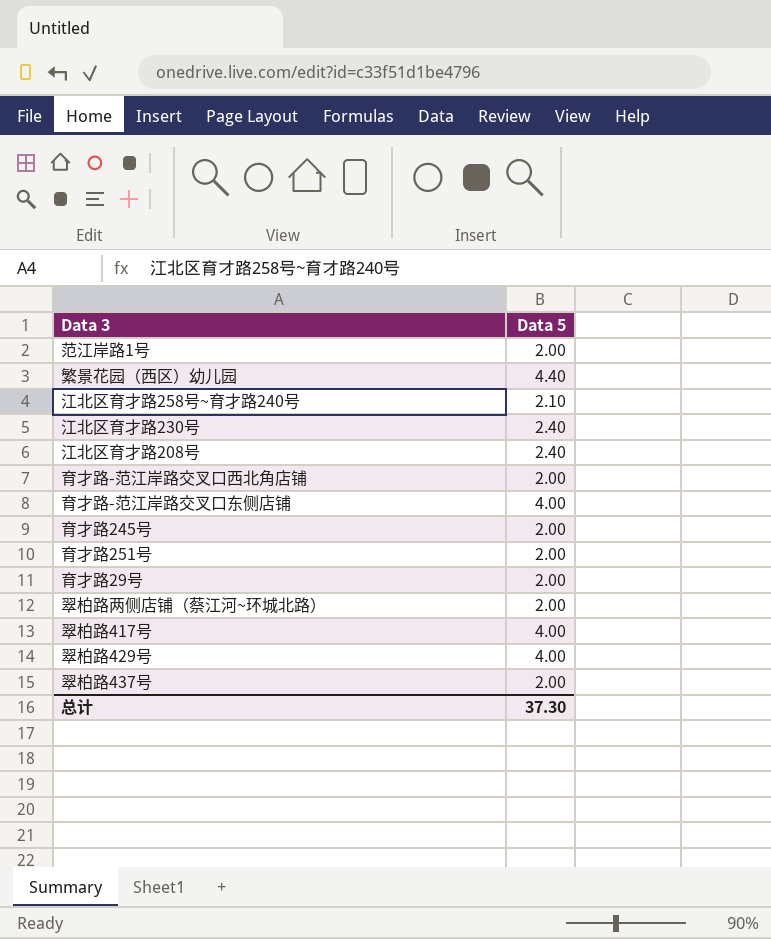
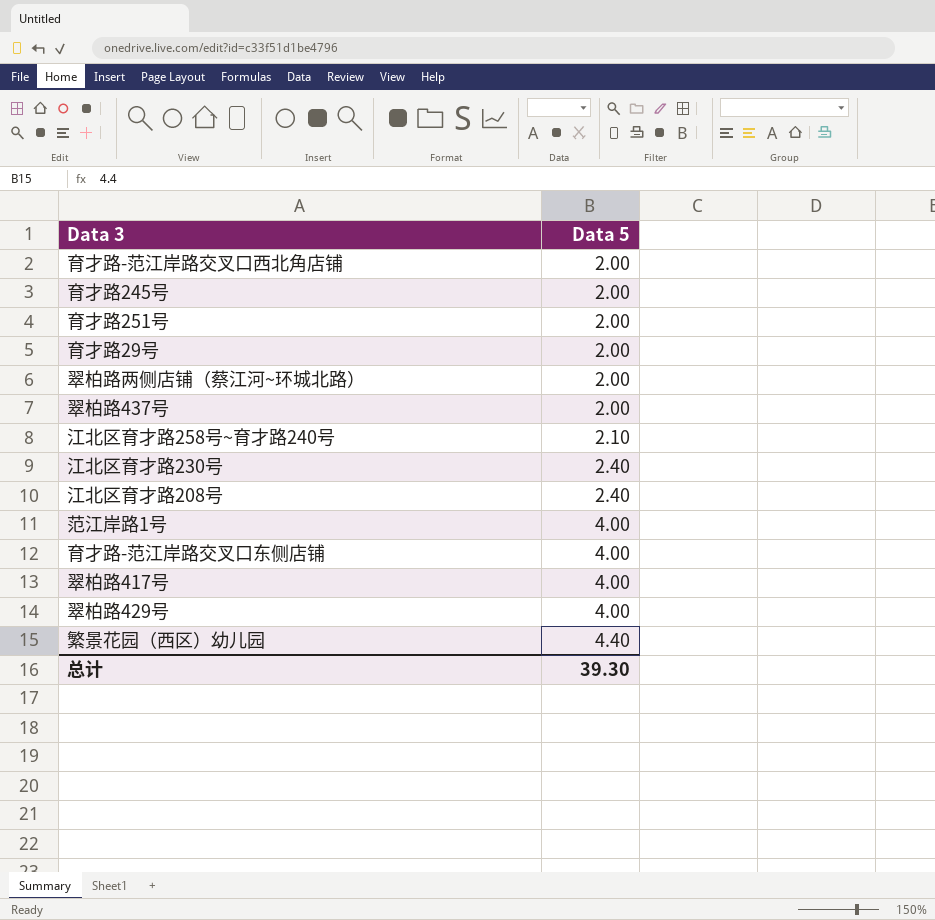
row order: none -> Data 5 ascending
范江岸路1号 | Data 5: 2.00 -> 4.00
总计 | Data 5: 37.30 -> 39.30

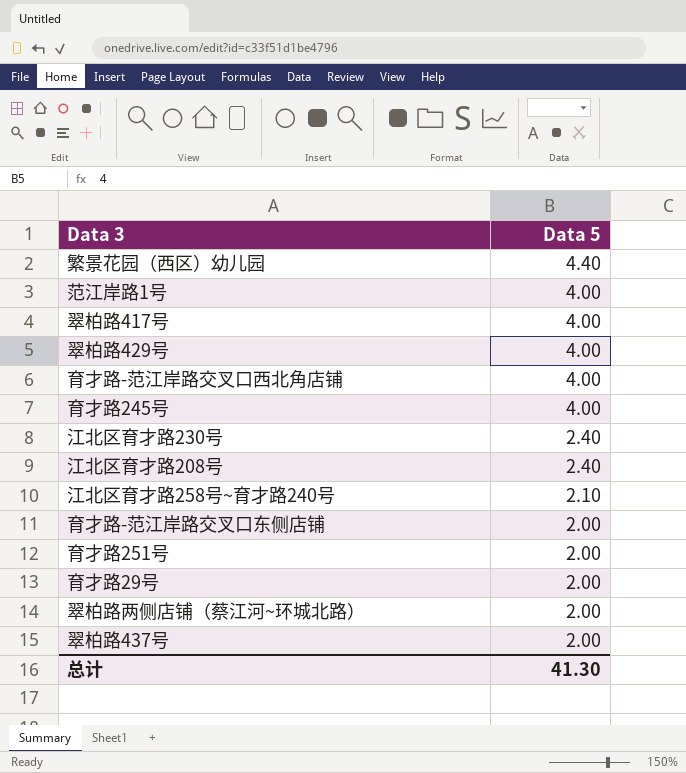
row order: Data 5 ascending -> Data 5 descending
育才路-范江岸路交叉口西北角店铺 | Data 5: 2.00 -> 4.00
育才路245号 | Data 5: 2.00 -> 4.00
育才路-范江岸路交叉口东侧店铺 | Data 5: 4.00 -> 2.00
总计 | Data 5: 39.30 -> 41.30

